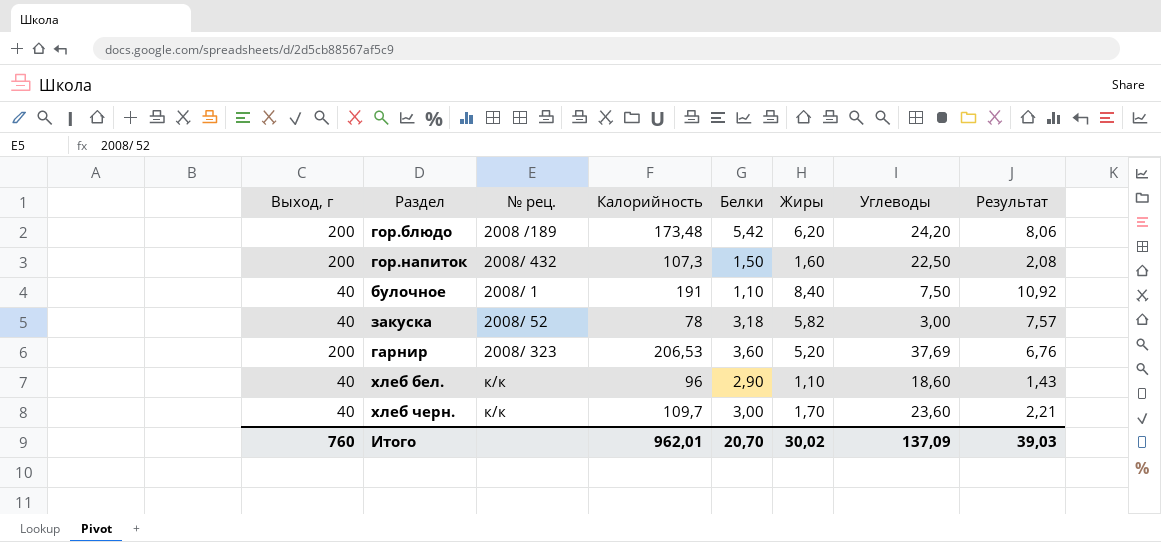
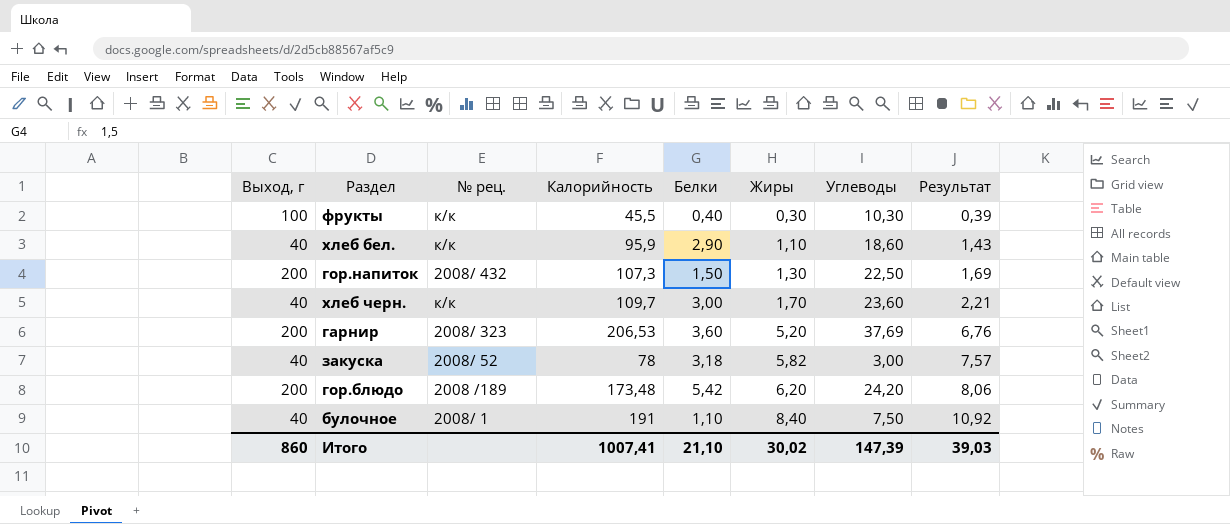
row order: none -> Жиры ascending
row фрукты: none -> 100 | к/к | 45,5 | 0,40 | 0,30 | 10,30 | 0,39
хлеб бел. | Калорийность: 96 -> 95,9
гор.напиток | Жиры: 1,60 -> 1,30
гор.напиток | Результат: 2,08 -> 1,69
Итого | Выход, г: 760 -> 860
Итого | Калорийность: 962,01 -> 1007,41
Итого | Белки: 20,70 -> 21,10
Итого | Углеводы: 137,09 -> 147,39

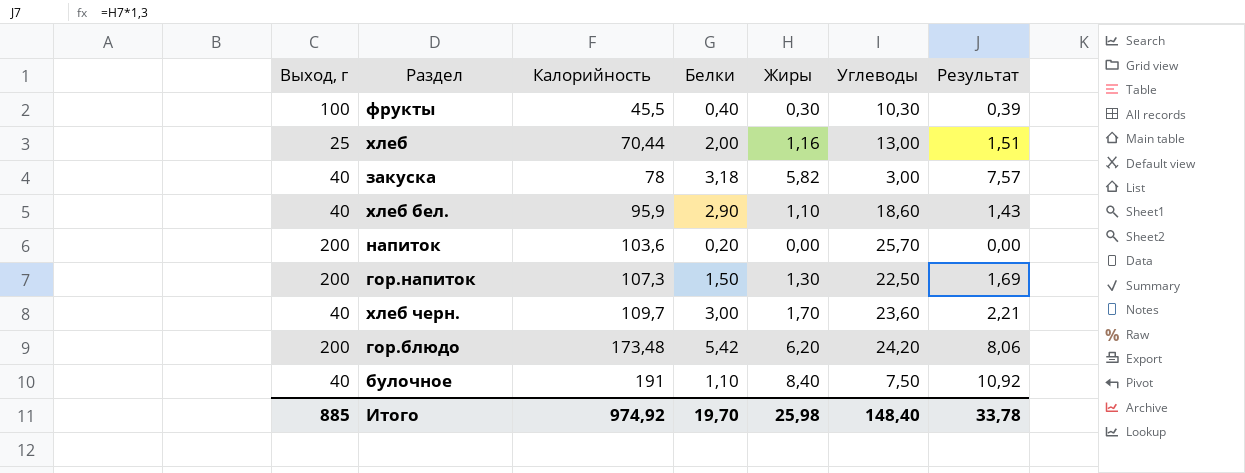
row order: Жиры ascending -> Калорийность ascending
column № рец. | position: 3 -> none
row гарнир: 200 | 2008/ 323 | 206,53 | 3,60 | 5,20 | 37,69 | 6,76 -> none
row хлеб: none -> 25 | 70,44 | 2,00 | 1,16 | 13,00 | 1,51
row напиток: none -> 200 | 103,6 | 0,20 | 0,00 | 25,70 | 0,00
Итого | Выход, г: 860 -> 885
Итого | Калорийность: 1007,41 -> 974,92
Итого | Белки: 21,10 -> 19,70
Итого | Жиры: 30,02 -> 25,98
Итого | Углеводы: 147,39 -> 148,40
Итого | Результат: 39,03 -> 33,78

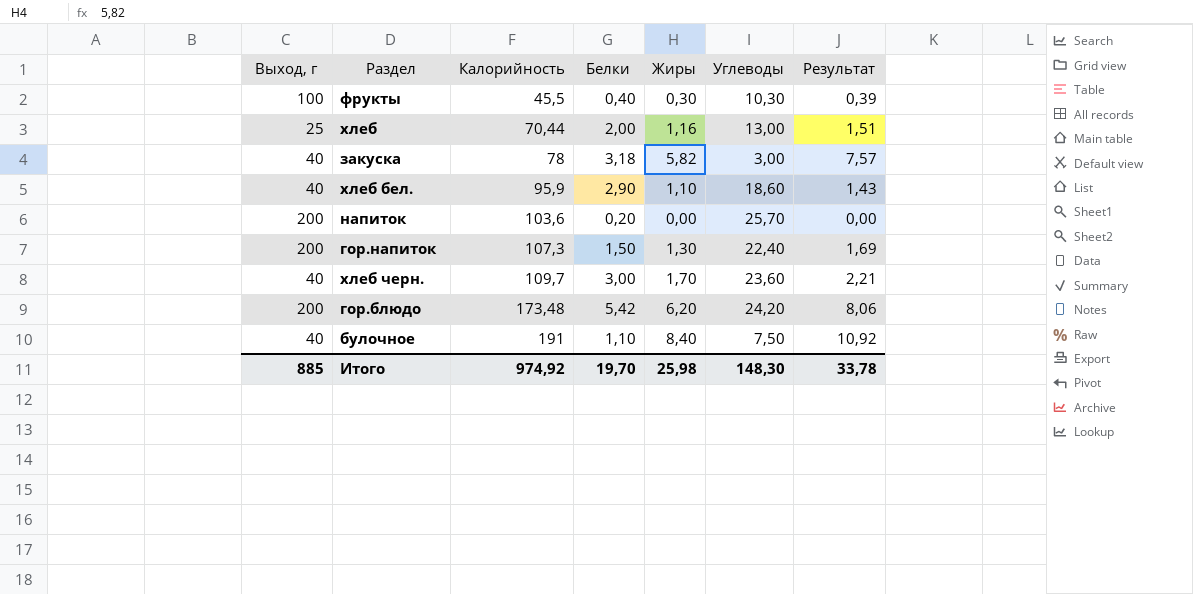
гор.напиток | Углеводы: 22,50 -> 22,40
Итого | Углеводы: 148,40 -> 148,30

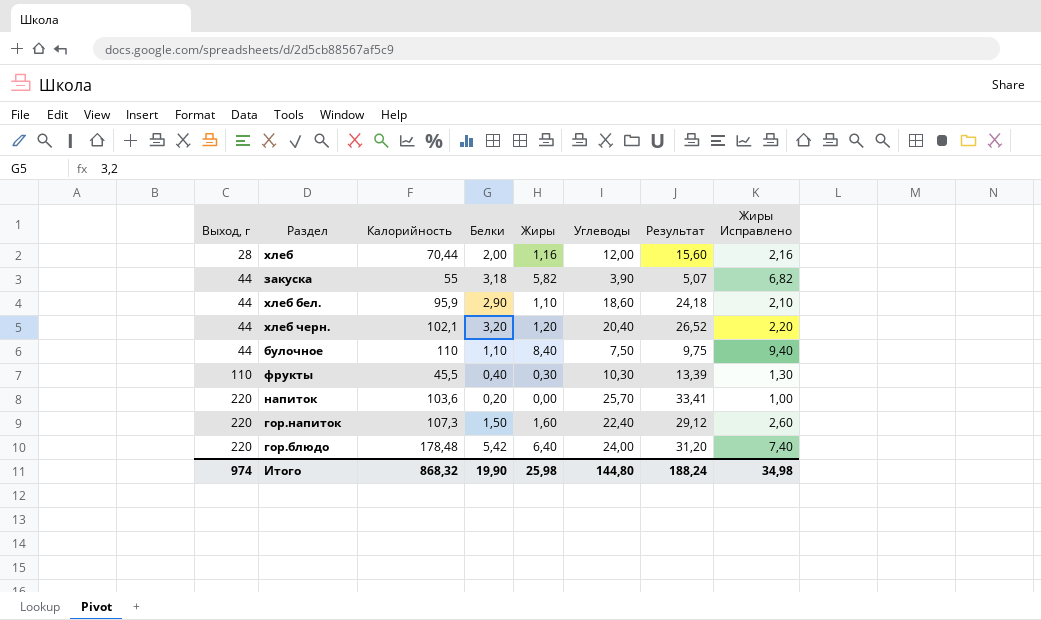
row order: Калорийность ascending -> Выход, г ascending
column Результат | formula: [Жиры] * 1,3 -> [Углеводы] * 1,3
column Жиры Исправлено | formula: none -> [Жиры] + 1
хлеб | Выход, г: 25 -> 28
хлеб | Углеводы: 13,00 -> 12,00
закуска | Выход, г: 40 -> 44
закуска | Калорийность: 78 -> 55
закуска | Углеводы: 3,00 -> 3,90
хлеб бел. | Выход, г: 40 -> 44
хлеб черн. | Выход, г: 40 -> 44
хлеб черн. | Калорийность: 109,7 -> 102,1
хлеб черн. | Белки: 3,00 -> 3,20
хлеб черн. | Жиры: 1,70 -> 1,20
хлеб черн. | Углеводы: 23,60 -> 20,40
булочное | Выход, г: 40 -> 44
булочное | Калорийность: 191 -> 110
фрукты | Выход, г: 100 -> 110
напиток | Выход, г: 200 -> 220
гор.напиток | Выход, г: 200 -> 220
гор.напиток | Жиры: 1,30 -> 1,60
гор.блюдо | Выход, г: 200 -> 220
гор.блюдо | Калорийность: 173,48 -> 178,48
гор.блюдо | Жиры: 6,20 -> 6,40
гор.блюдо | Углеводы: 24,20 -> 24,00
Итого | Выход, г: 885 -> 974
Итого | Калорийность: 974,92 -> 868,32
Итого | Белки: 19,70 -> 19,90
Итого | Углеводы: 148,30 -> 144,80
Итого | Результат: 33,78 -> 188,24

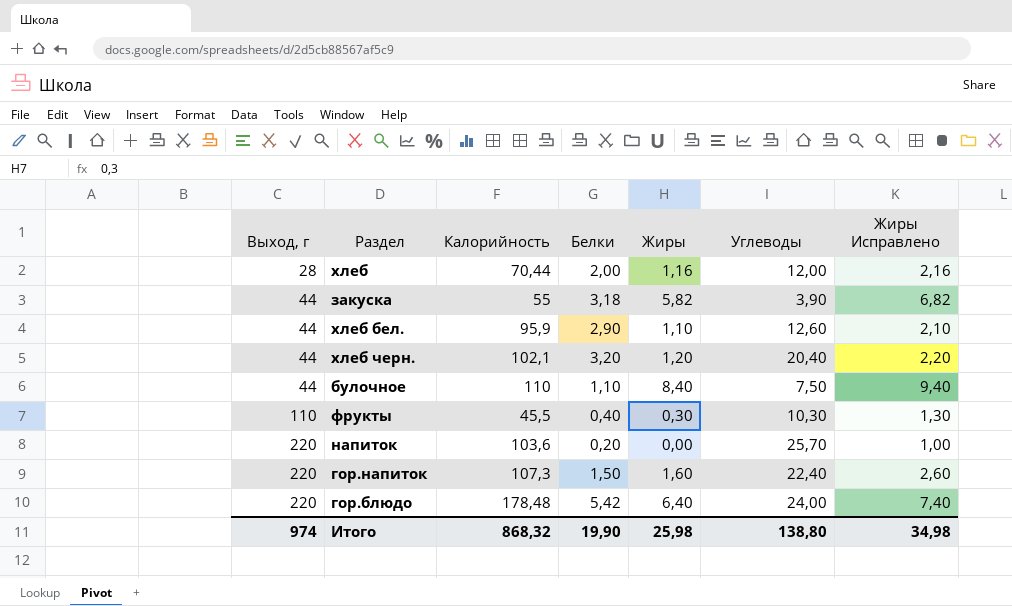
column Результат | formula: [Углеводы] * 1,3 -> none
хлеб бел. | Углеводы: 18,60 -> 12,60
Итого | Углеводы: 144,80 -> 138,80

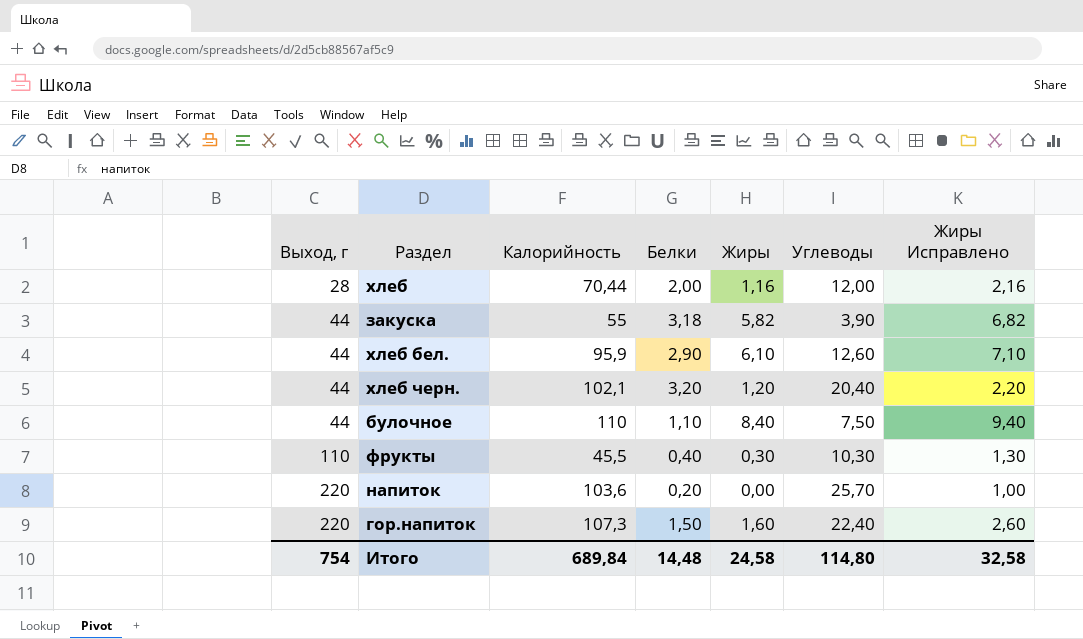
row гор.блюдо: 220 | 178,48 | 5,42 | 6,40 | 24,00 | 7,40 -> none
хлеб бел. | Жиры: 1,10 -> 6,10
хлеб бел. | Жиры Исправлено: 2,10 -> 7,10
Итого | Выход, г: 974 -> 754
Итого | Калорийность: 868,32 -> 689,84
Итого | Белки: 19,90 -> 14,48
Итого | Жиры: 25,98 -> 24,58
Итого | Углеводы: 138,80 -> 114,80
Итого | Жиры Исправлено: 34,98 -> 32,58

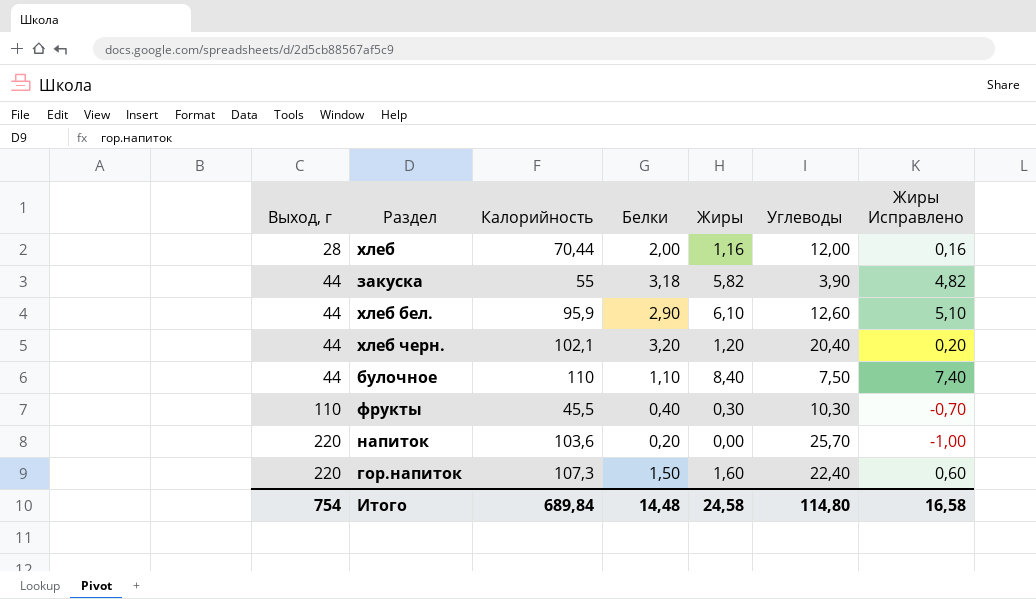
column Жиры Исправлено | formula: [Жиры] + 1 -> [Жиры] - 1
Итого | Жиры Исправлено: 32,58 -> 16,58

